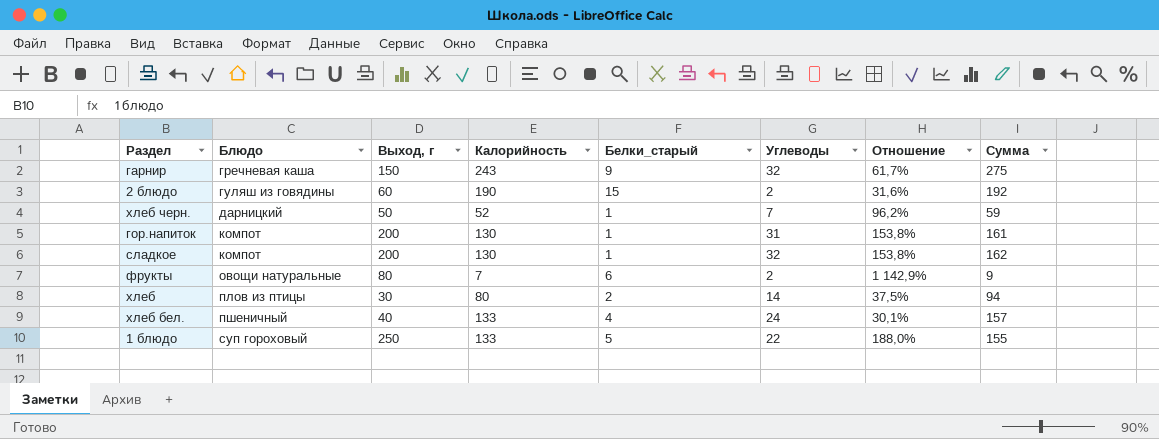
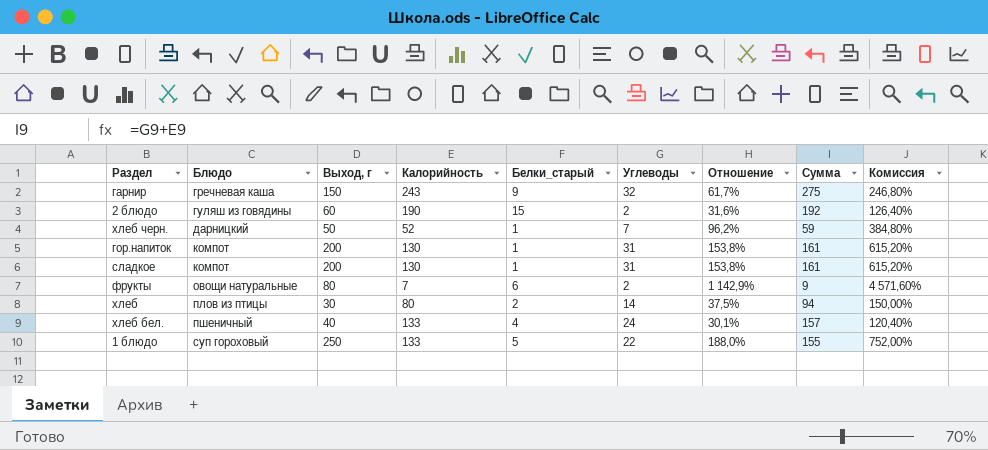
column Комиссия | formula: none -> [Отношение] * 4
сладкое | Углеводы: 32 -> 31
сладкое | Сумма: 162 -> 161

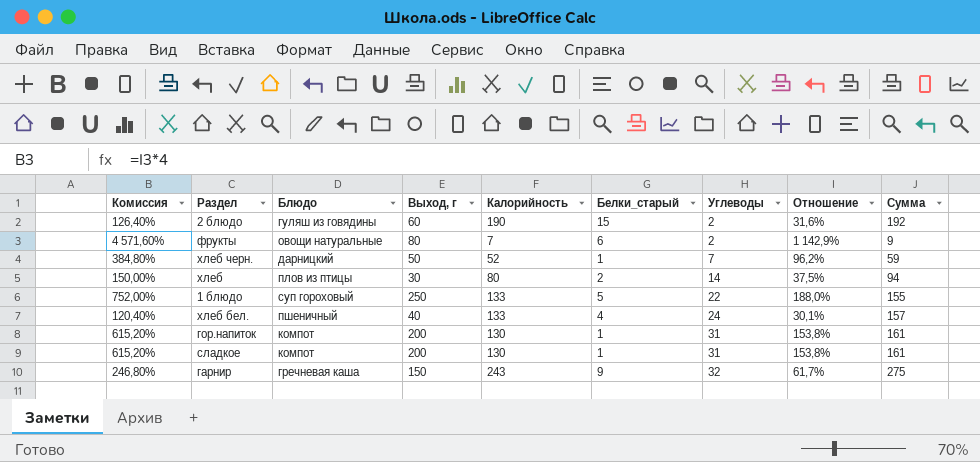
row order: Блюдо ascending -> Углеводы ascending
column Комиссия | position: 9 -> 1

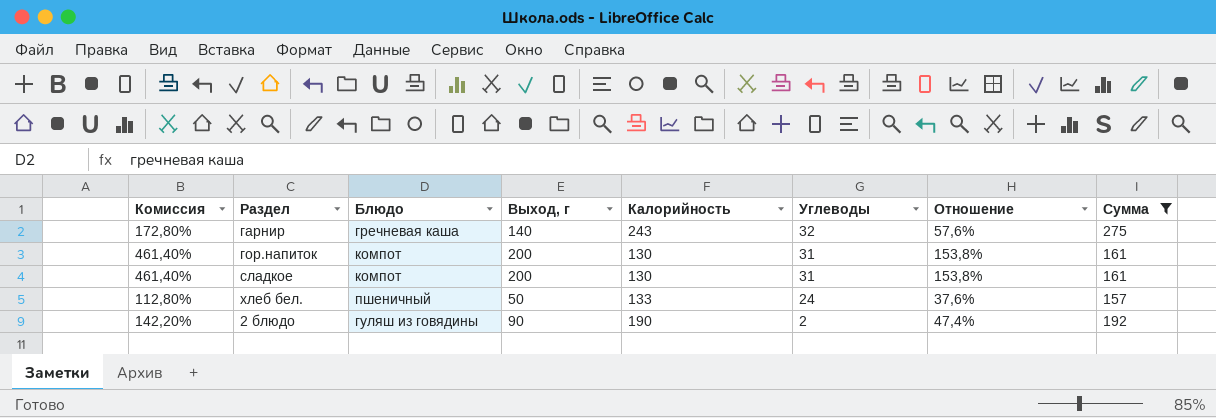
filter: none -> Сумма >= 157
row order: Углеводы ascending -> Углеводы descending
column Белки_старый | position: 6 -> none
column Комиссия | formula: [Отношение] * 4 -> [Отношение] * 3
гарнир | Выход, г: 150 -> 140
гарнир | Отношение: 61,7% -> 57,6%
хлеб бел. | Выход, г: 40 -> 50
хлеб бел. | Отношение: 30,1% -> 37,6%
2 блюдо | Выход, г: 60 -> 90
2 блюдо | Отношение: 31,6% -> 47,4%

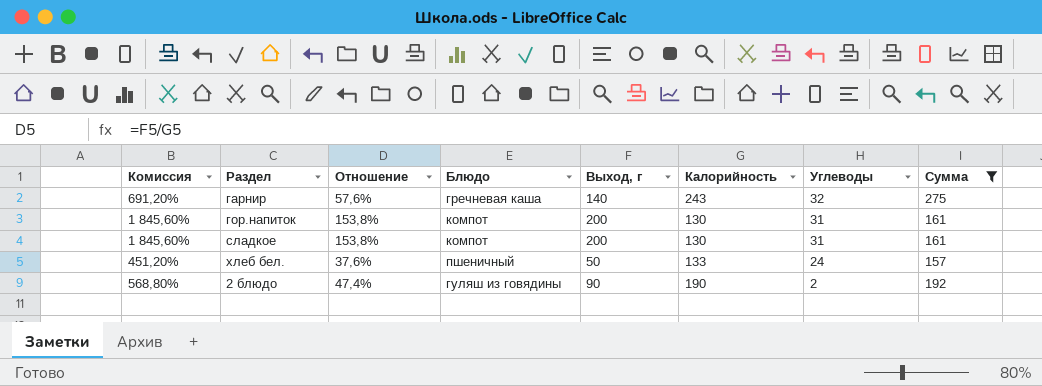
column Комиссия | formula: [Отношение] * 3 -> [Отношение] * 12
column Отношение | position: 7 -> 3

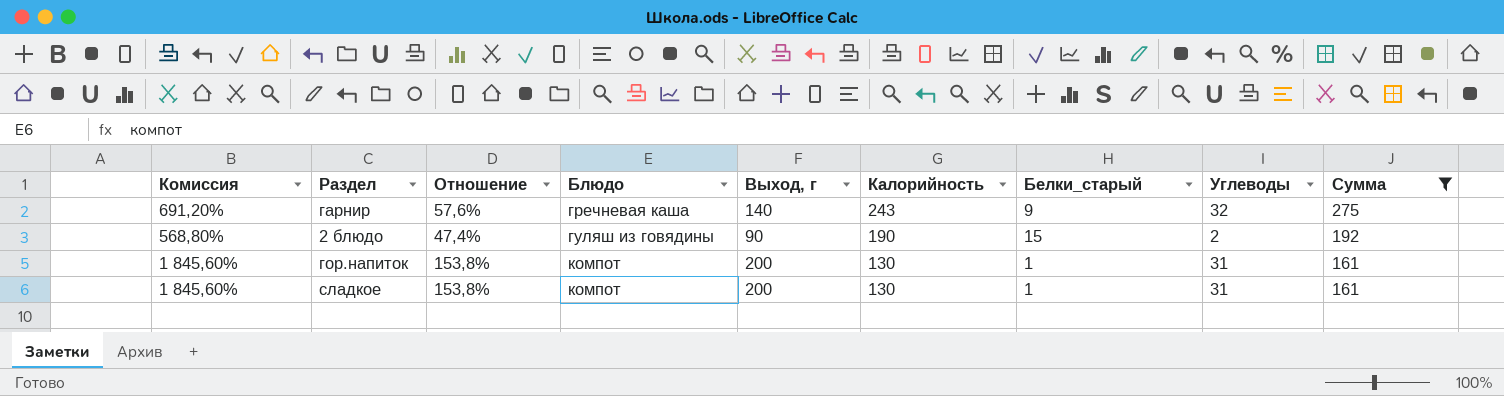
row order: Углеводы descending -> Блюдо ascending
column Белки_старый | position: none -> 7
row хлеб бел.: 451,20% | 37,6% | пшеничный | 50 | 133 | 24 | 157 -> none

